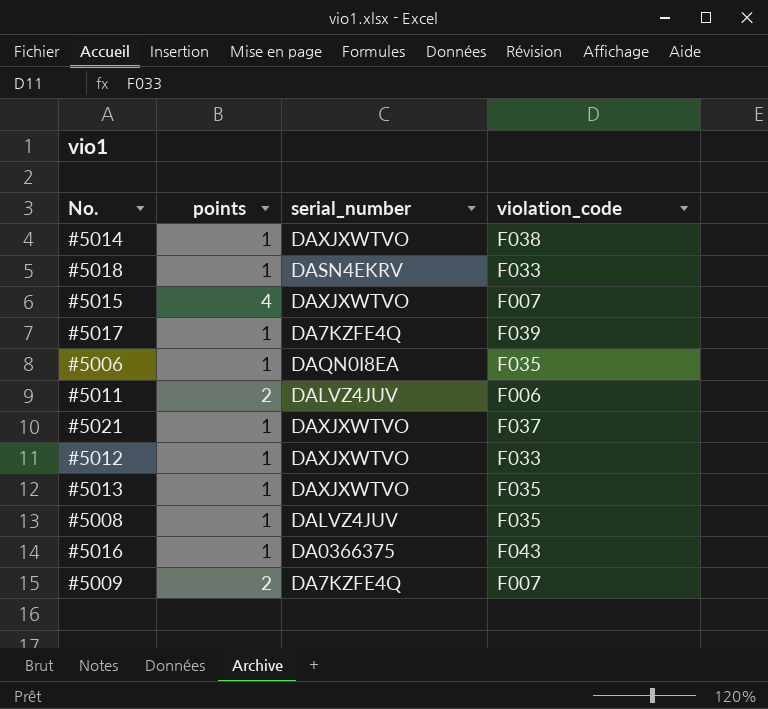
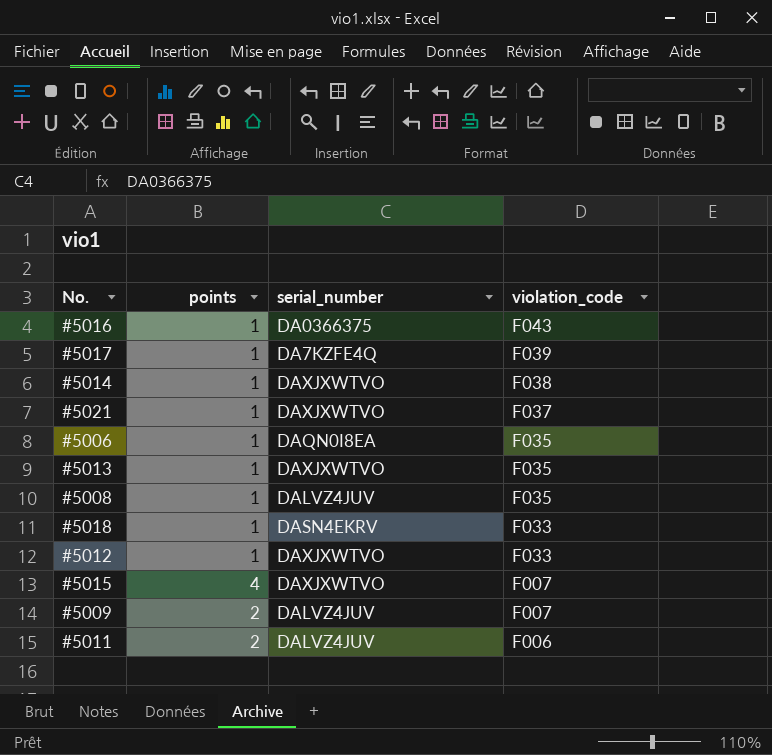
row order: none -> violation_code descending
#5009 | serial_number: DA7KZFE4Q -> DALVZ4JUV

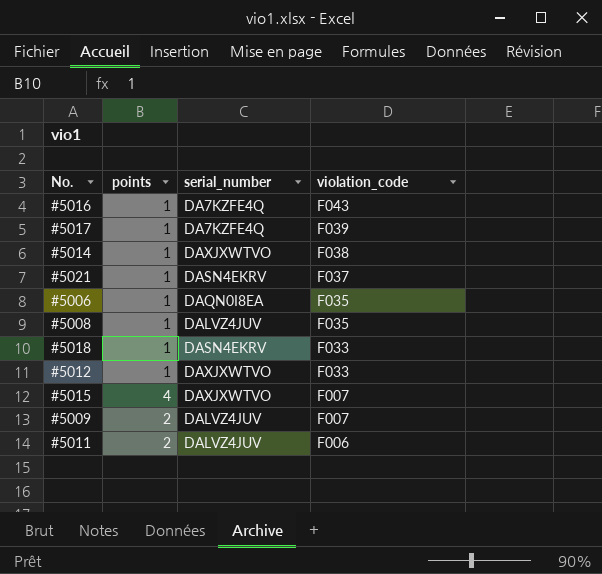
row #5013: 1 | DAXJXWTVO | F035 -> none
#5016 | serial_number: DA0366375 -> DA7KZFE4Q
#5021 | serial_number: DAXJXWTVO -> DASN4EKRV

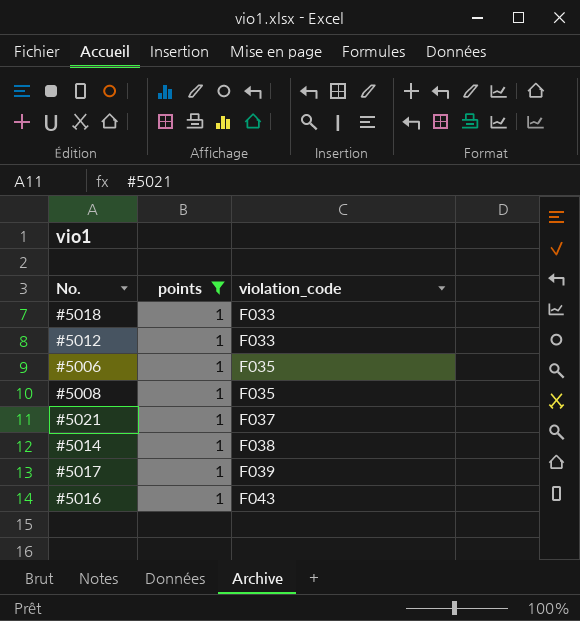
filter: none -> points = 1
row order: violation_code descending -> violation_code ascending
column serial_number | position: 3 -> none

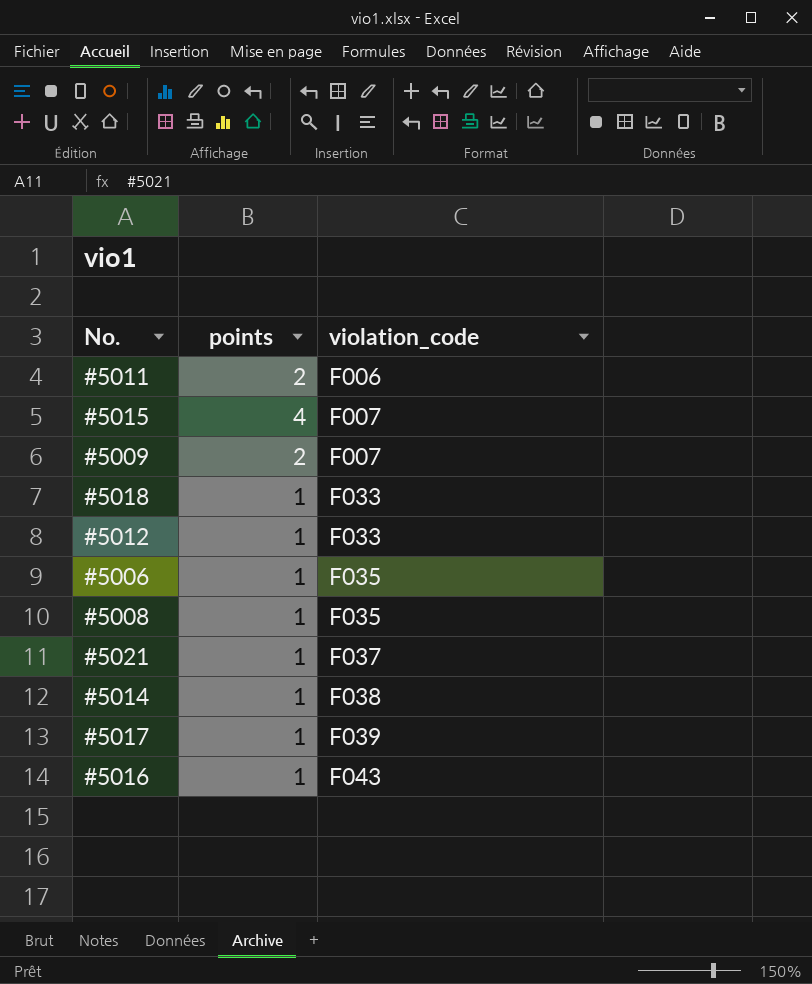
filter: points = 1 -> none

